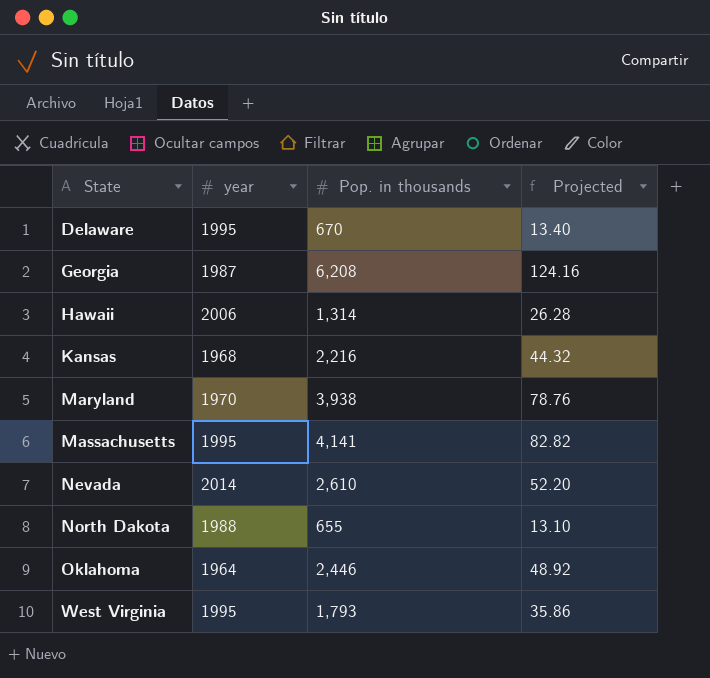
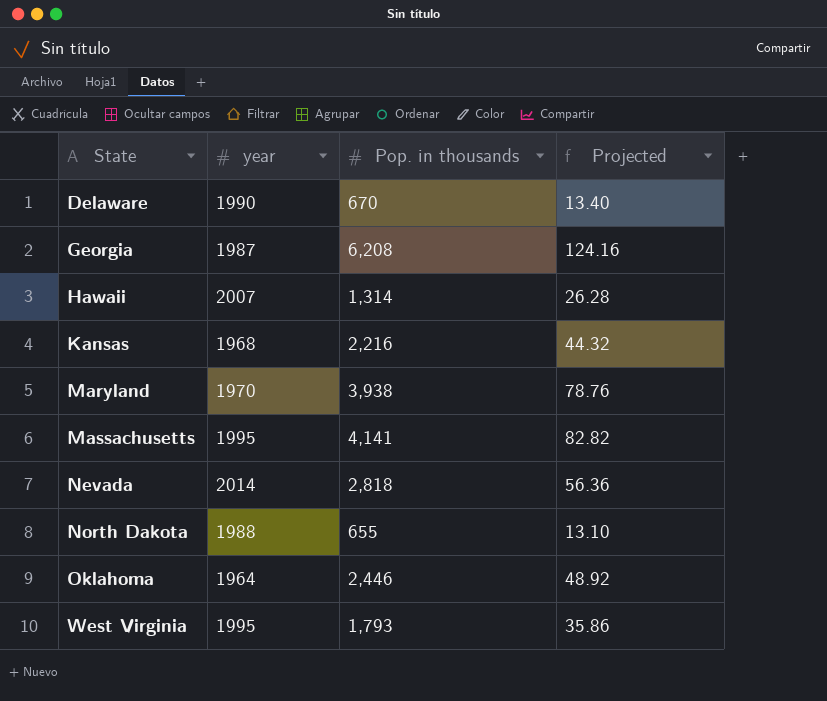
Delaware | year: 1995 -> 1990
Hawaii | year: 2006 -> 2007
Nevada | Pop. in thousands: 2,610 -> 2,818
Nevada | Projected: 52.20 -> 56.36

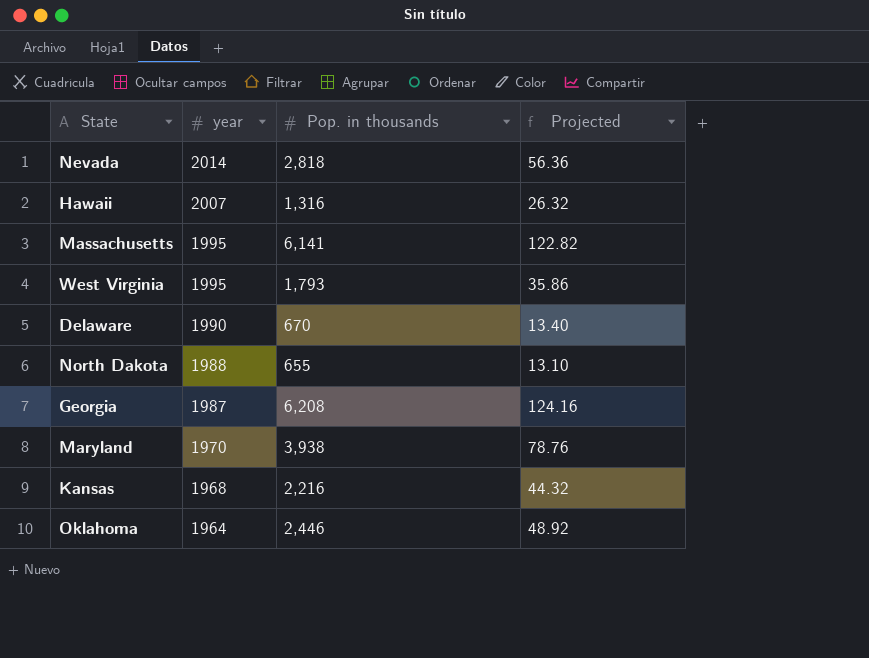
row order: State ascending -> year descending
Hawaii | Pop. in thousands: 1,314 -> 1,316
Hawaii | Projected: 26.28 -> 26.32
Massachusetts | Pop. in thousands: 4,141 -> 6,141
Massachusetts | Projected: 82.82 -> 122.82

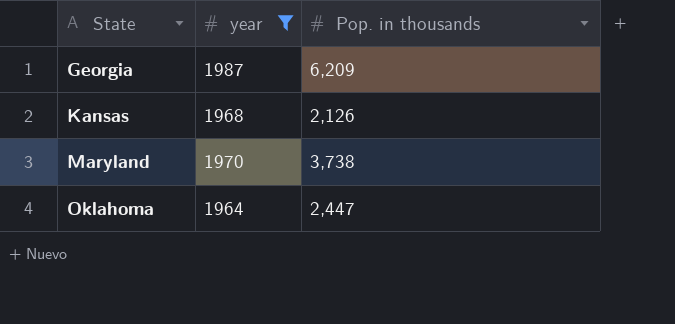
filter: none -> year <= 1987
row order: year descending -> State ascending
column Projected | formula: [Pop. in thousands] * 0.02 -> none
Georgia | Pop. in thousands: 6,208 -> 6,209
Kansas | Pop. in thousands: 2,216 -> 2,126
Maryland | Pop. in thousands: 3,938 -> 3,738
Oklahoma | Pop. in thousands: 2,446 -> 2,447

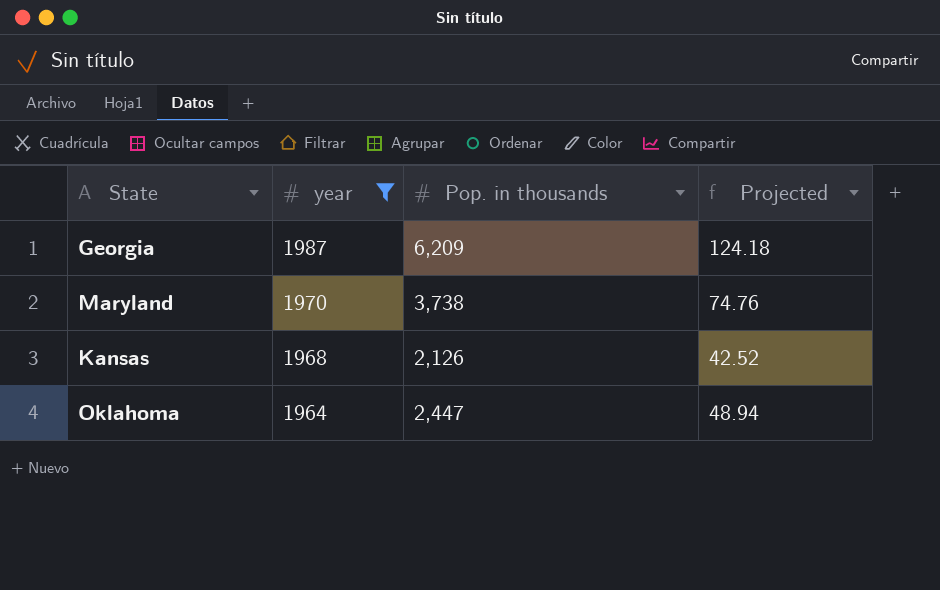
row order: State ascending -> year descending
column Projected | formula: none -> [Pop. in thousands] * 0.02

